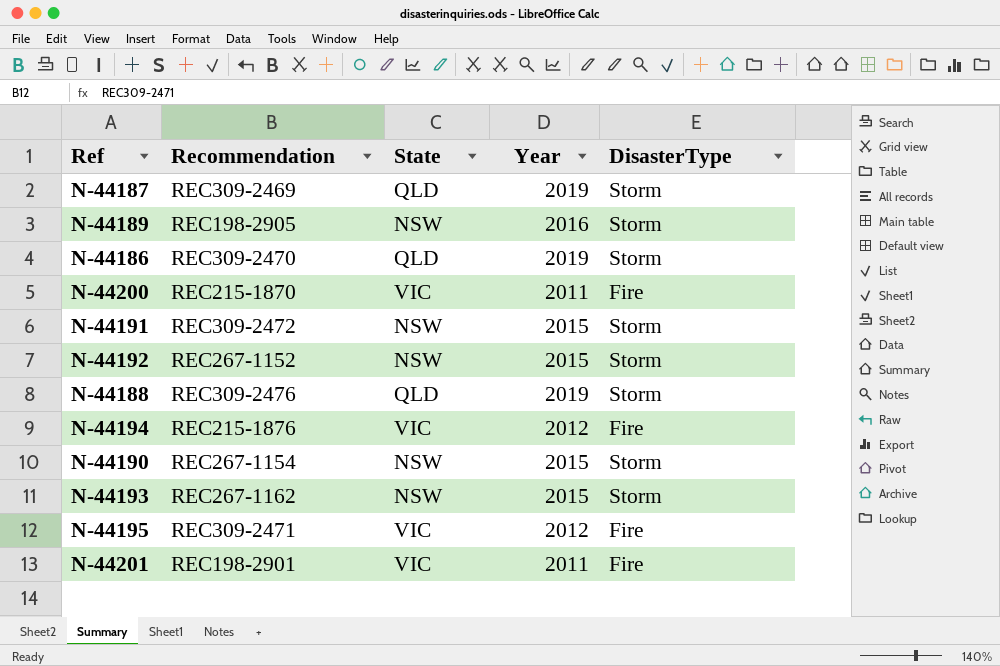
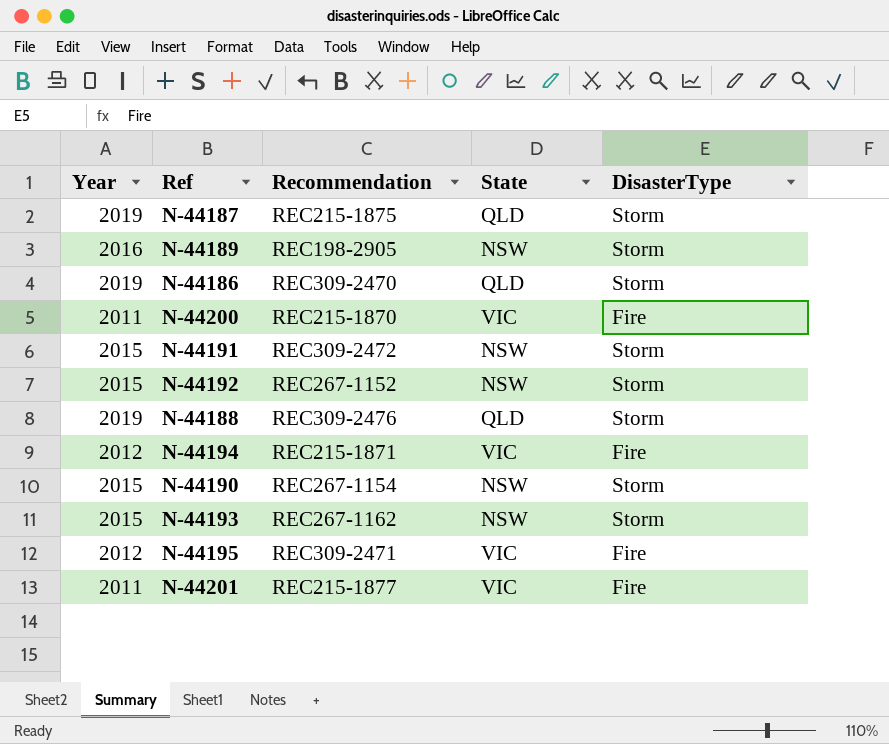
column Year | position: 4 -> 1
N-44187 | Recommendation: REC309-2469 -> REC215-1875
N-44194 | Recommendation: REC215-1876 -> REC215-1871
N-44201 | Recommendation: REC198-2901 -> REC215-1877

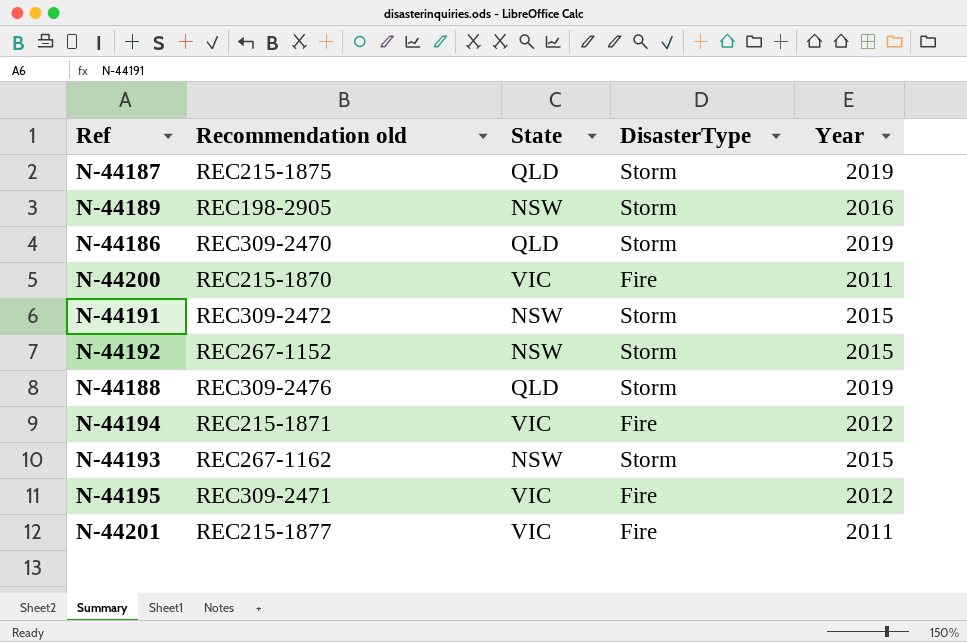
column name: Recommendation -> Recommendation old
column Year | position: 1 -> 5
row N-44190: 2015 | REC267-1154 | NSW | Storm -> none

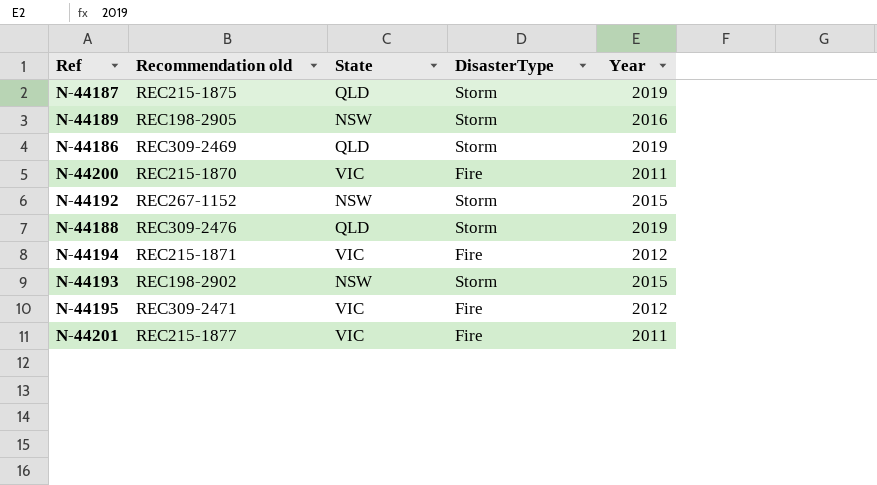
row N-44191: REC309-2472 | NSW | Storm | 2015 -> none
N-44186 | Recommendation old: REC309-2470 -> REC309-2469
N-44193 | Recommendation old: REC267-1162 -> REC198-2902

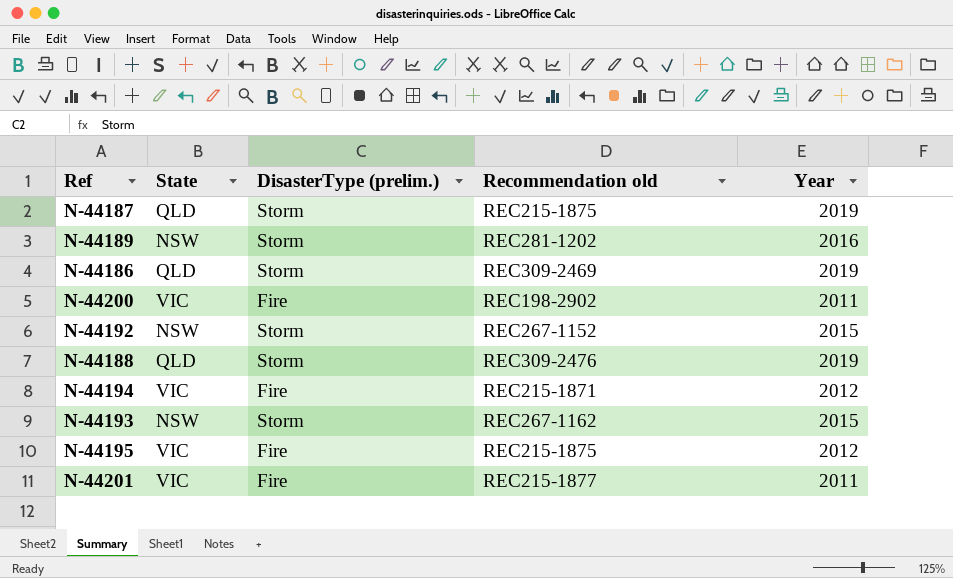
column name: DisasterType -> DisasterType (prelim.)
column Recommendation old | position: 2 -> 4
N-44189 | Recommendation old: REC198-2905 -> REC281-1202
N-44200 | Recommendation old: REC215-1870 -> REC198-2902
N-44193 | Recommendation old: REC198-2902 -> REC267-1162
N-44195 | Recommendation old: REC309-2471 -> REC215-1875

